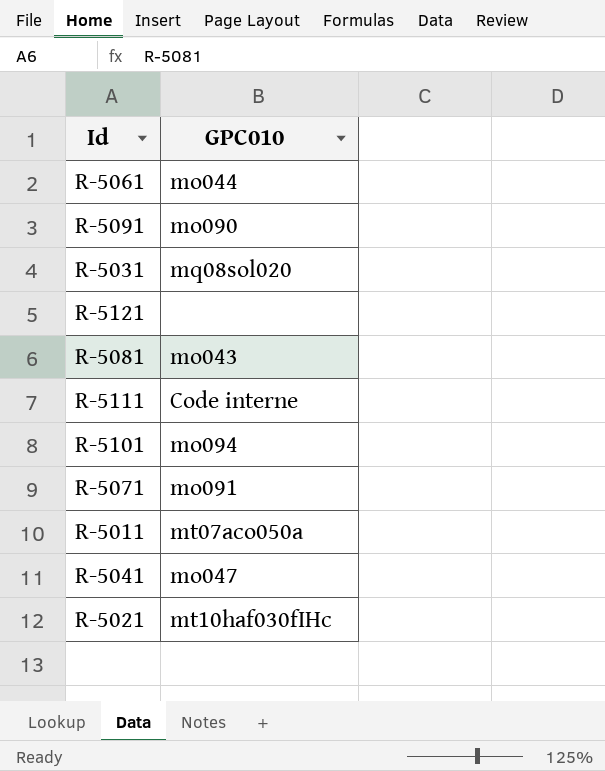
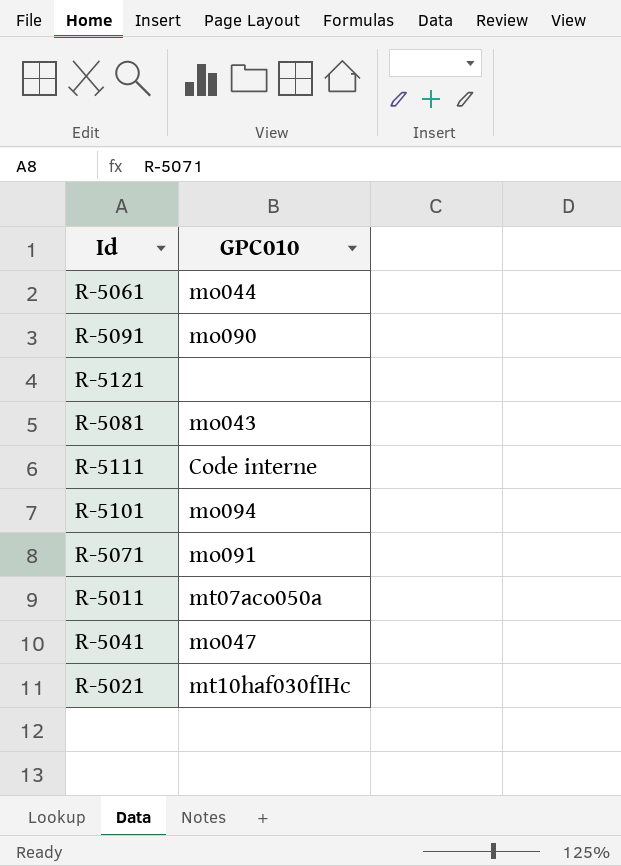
row R-5031: mq08sol020 -> none

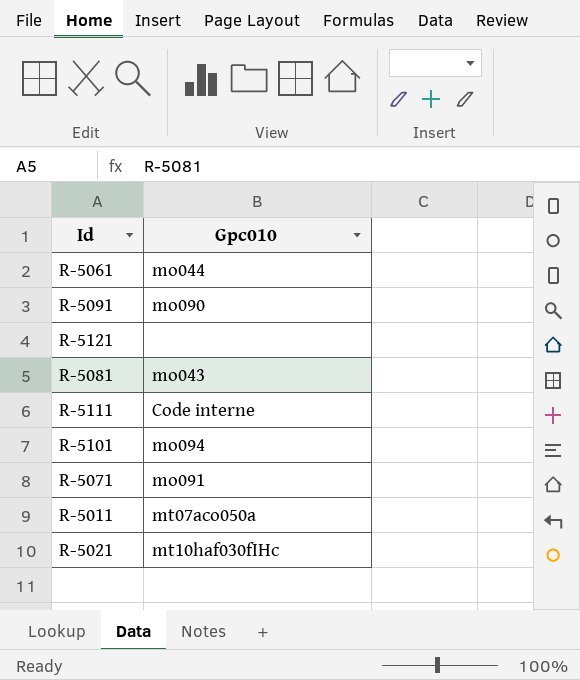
column name: GPC010 -> Gpc010
row R-5041: mo047 -> none

